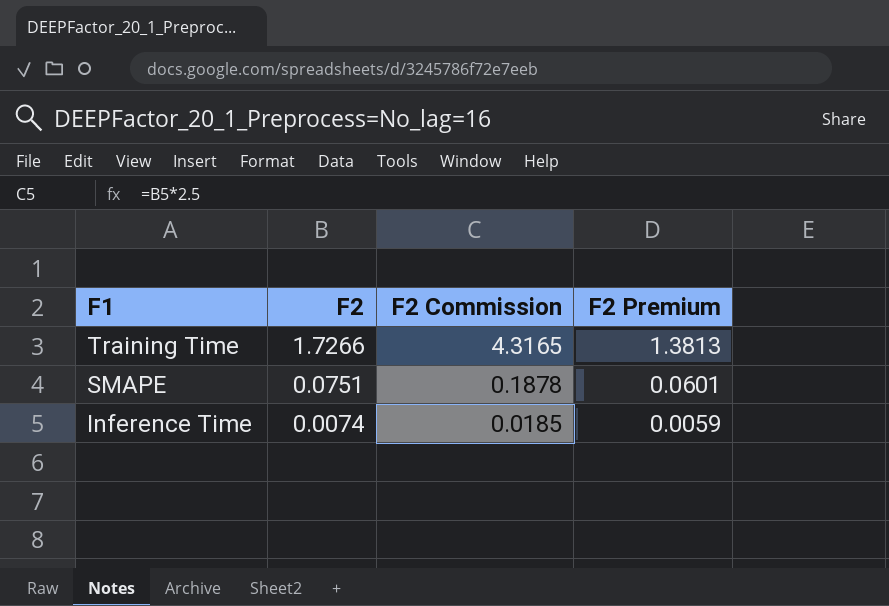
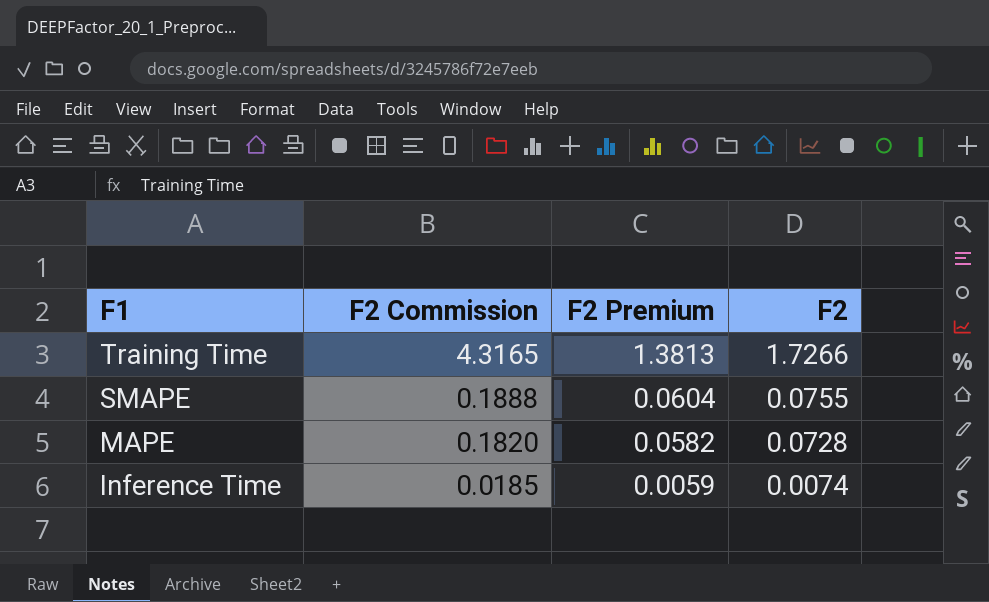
column F2 | position: 2 -> 4
SMAPE | F2 Commission: 0.1878 -> 0.1888
SMAPE | F2 Premium: 0.0601 -> 0.0604
SMAPE | F2: 0.0751 -> 0.0755
row MAPE: none -> 0.1820 | 0.0582 | 0.0728

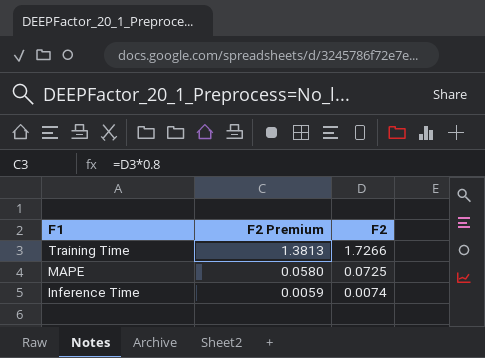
column F2 Commission | formula: [F2] * 2.5 -> none
row SMAPE: 0.1888 | 0.0604 | 0.0755 -> none
MAPE | F2 Premium: 0.0582 -> 0.0580
MAPE | F2: 0.0728 -> 0.0725

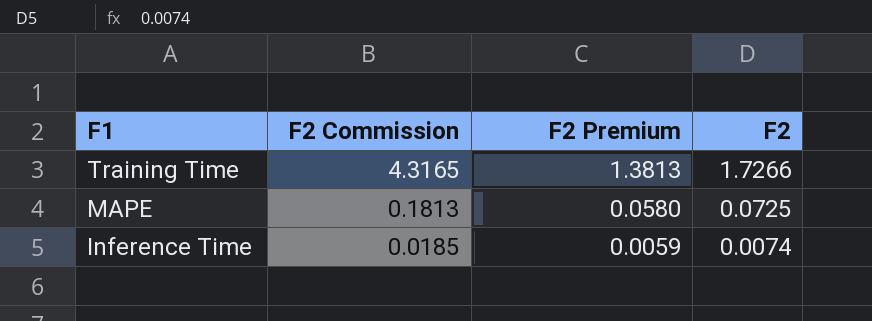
column F2 Commission | formula: none -> [F2] * 2.5

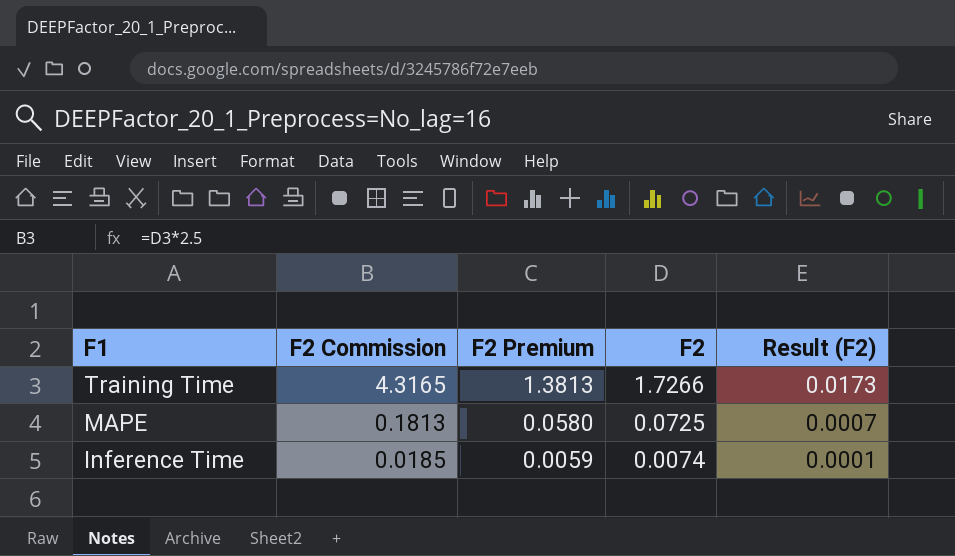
column Result (F2) | formula: none -> [F2] * 0.01

